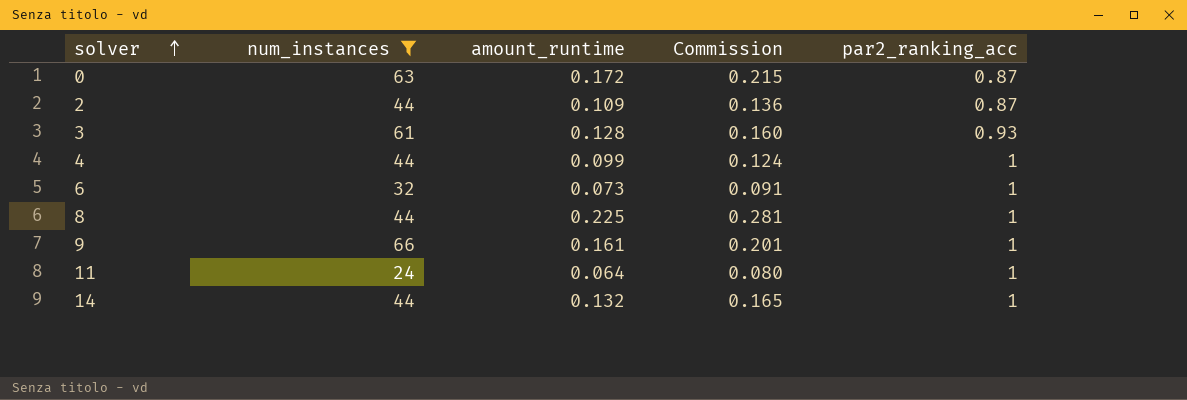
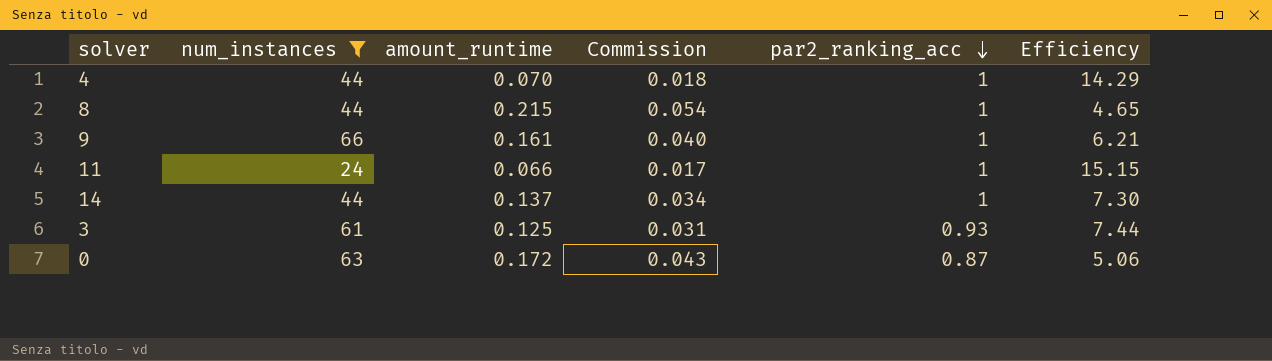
row order: solver ascending -> par2_ranking_acc descending
column Commission | formula: [amount_runtime] * 1.25 -> [amount_runtime] * 0.25
column Efficiency | formula: none -> [par2_ranking_acc] / [amount_runtime]
row 2: 44 | 0.109 | 0.136 | 0.87 -> none
row 6: 32 | 0.073 | 0.091 | 1 -> none
4 | amount_runtime: 0.099 -> 0.070
8 | amount_runtime: 0.225 -> 0.215
11 | amount_runtime: 0.064 -> 0.066
14 | amount_runtime: 0.132 -> 0.137
3 | amount_runtime: 0.128 -> 0.125

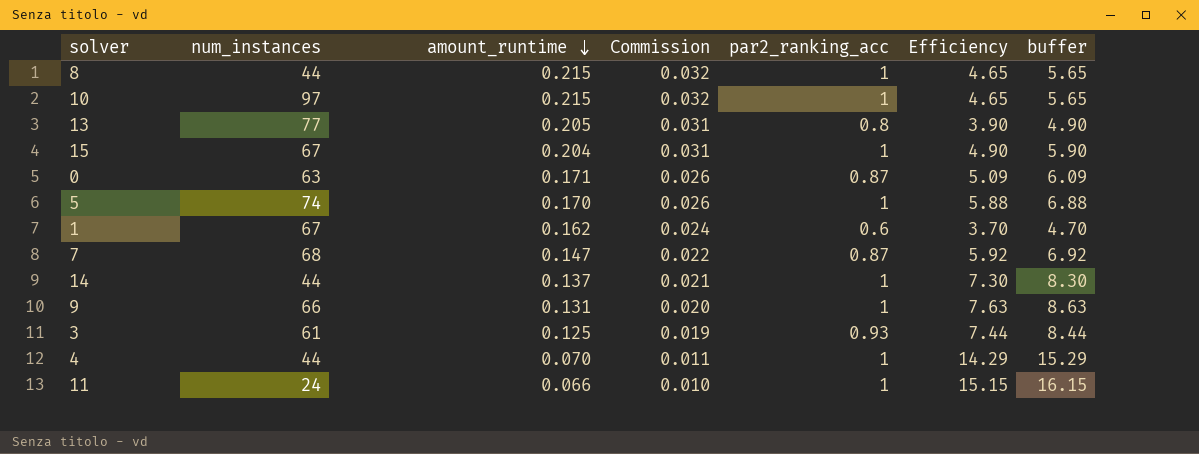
filter: num_instances <= 66 -> none
row order: par2_ranking_acc descending -> amount_runtime descending
column Commission | formula: [amount_runtime] * 0.25 -> [amount_runtime] * 0.15
column buffer | formula: none -> [Efficiency] + 1
0 | amount_runtime: 0.172 -> 0.171
0 | Efficiency: 5.06 -> 5.09
9 | amount_runtime: 0.161 -> 0.131
9 | Efficiency: 6.21 -> 7.63

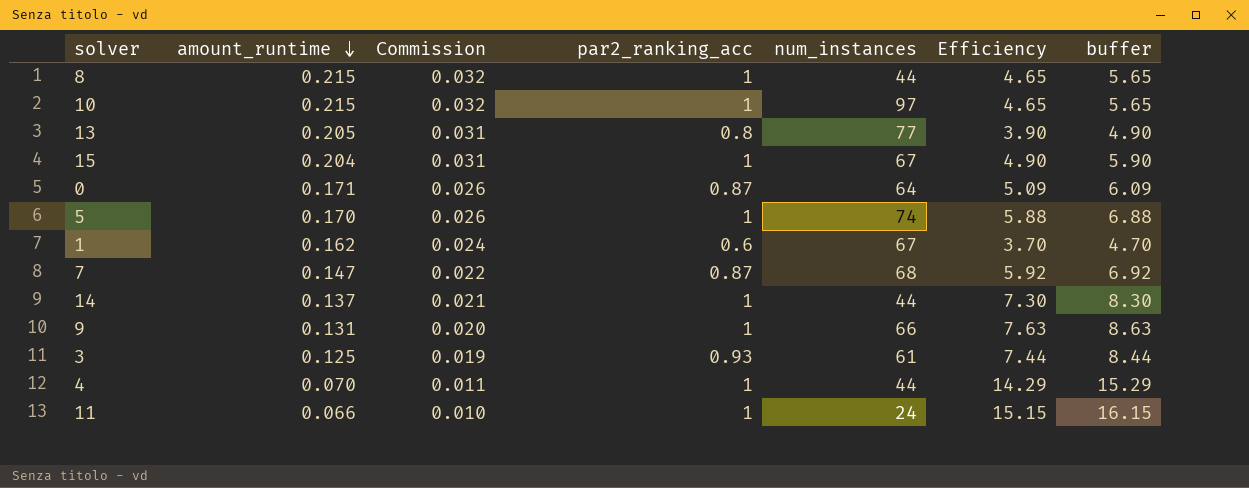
column num_instances | position: 2 -> 5
0 | num_instances: 63 -> 64

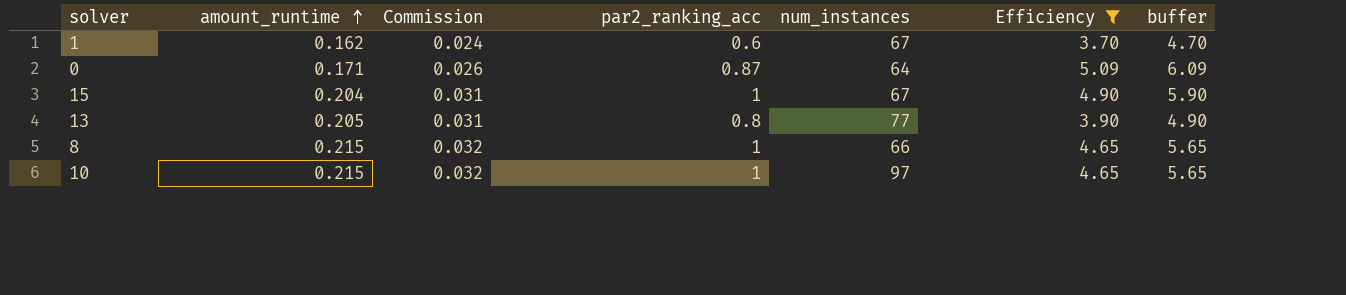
filter: none -> Efficiency <= 5.09
row order: amount_runtime descending -> amount_runtime ascending
8 | num_instances: 44 -> 66

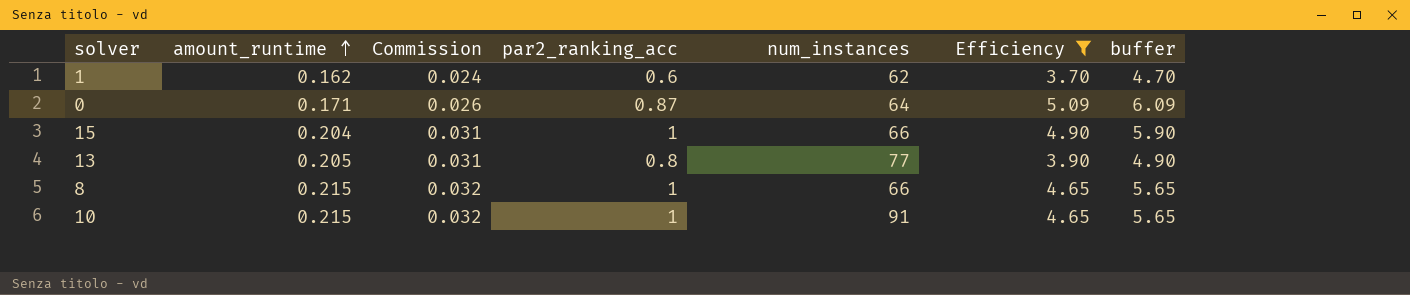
1 | num_instances: 67 -> 62
15 | num_instances: 67 -> 66
10 | num_instances: 97 -> 91

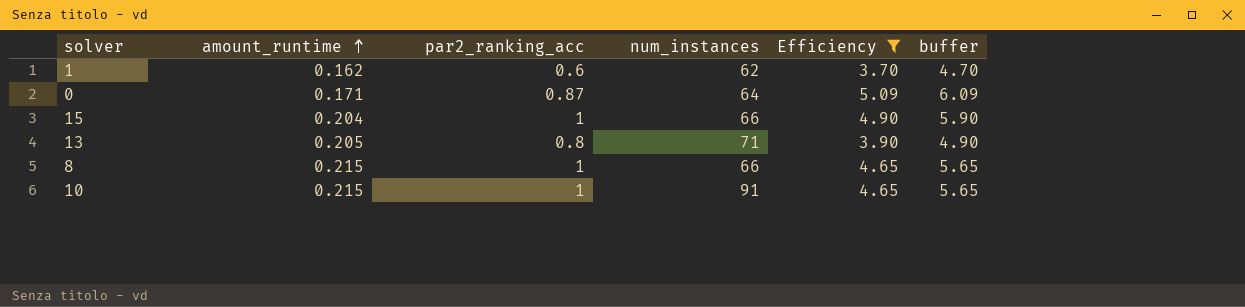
column Commission | formula: [amount_runtime] * 0.15 -> none
13 | num_instances: 77 -> 71

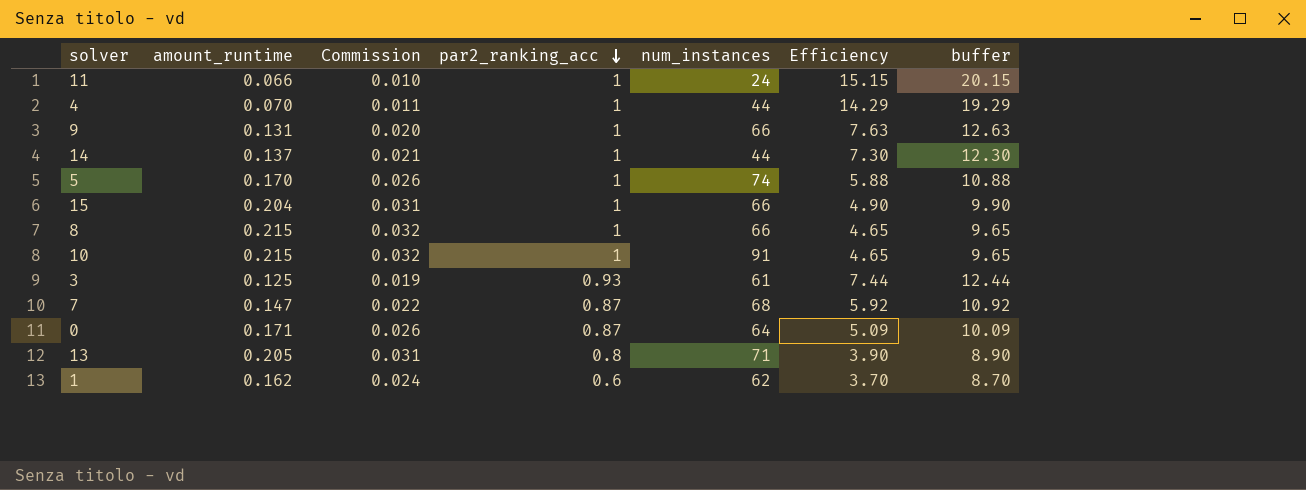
filter: Efficiency <= 5.09 -> none
row order: amount_runtime ascending -> par2_ranking_acc descending
column Commission | formula: none -> [amount_runtime] * 0.15
column buffer | formula: [Efficiency] + 1 -> [Efficiency] + 5

